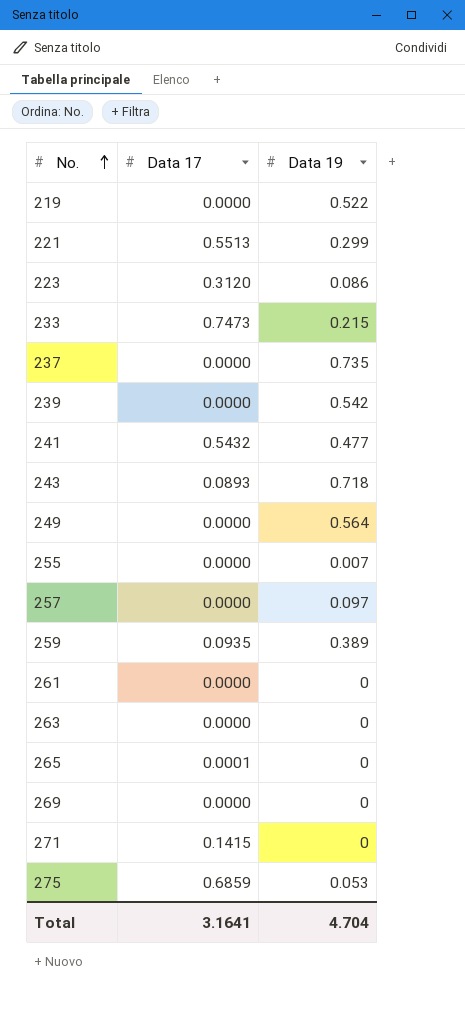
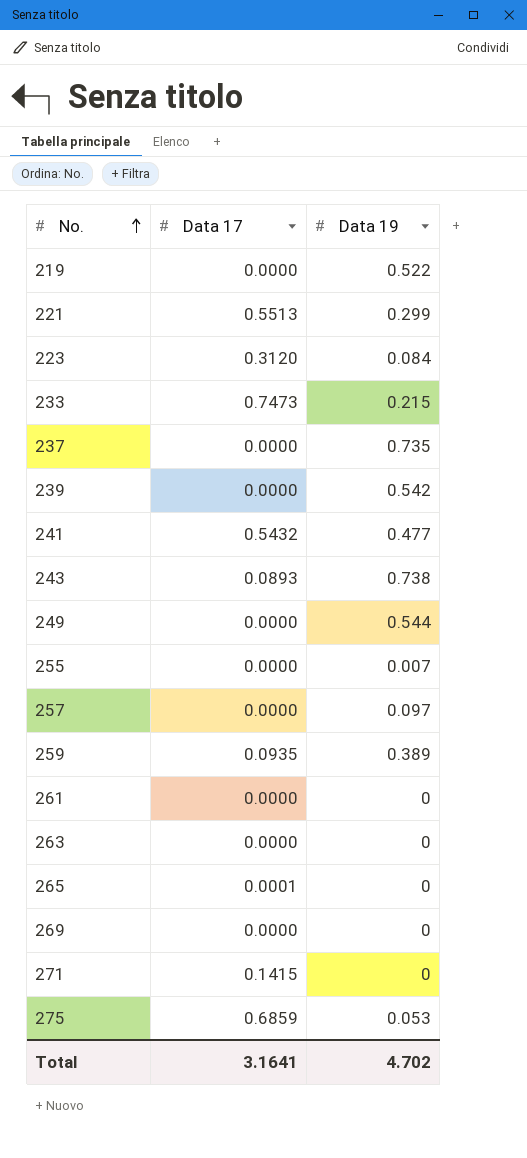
223 | Data 19: 0.086 -> 0.084
243 | Data 19: 0.718 -> 0.738
249 | Data 19: 0.564 -> 0.544
Total | Data 19: 4.704 -> 4.702

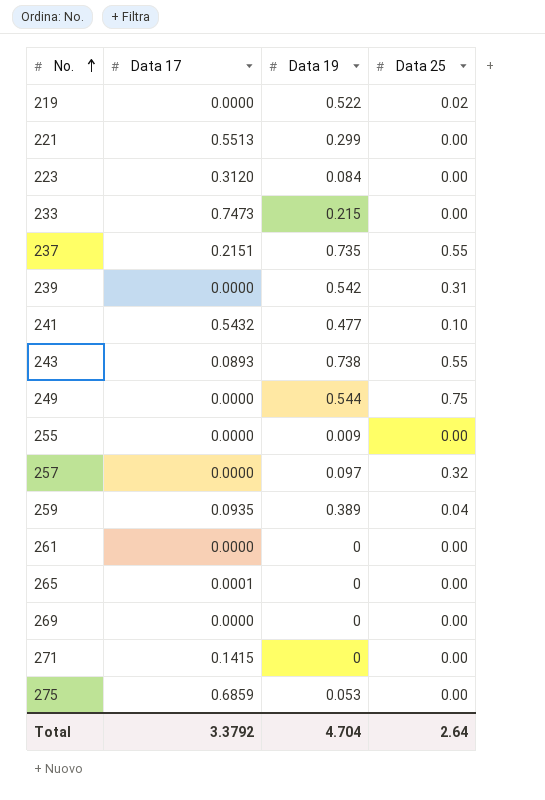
column Data 25 | position: none -> 4
row 263: 0.0000 | 0 -> none
237 | Data 17: 0.0000 -> 0.2151
255 | Data 19: 0.007 -> 0.009
Total | Data 17: 3.1641 -> 3.3792
Total | Data 19: 4.702 -> 4.704

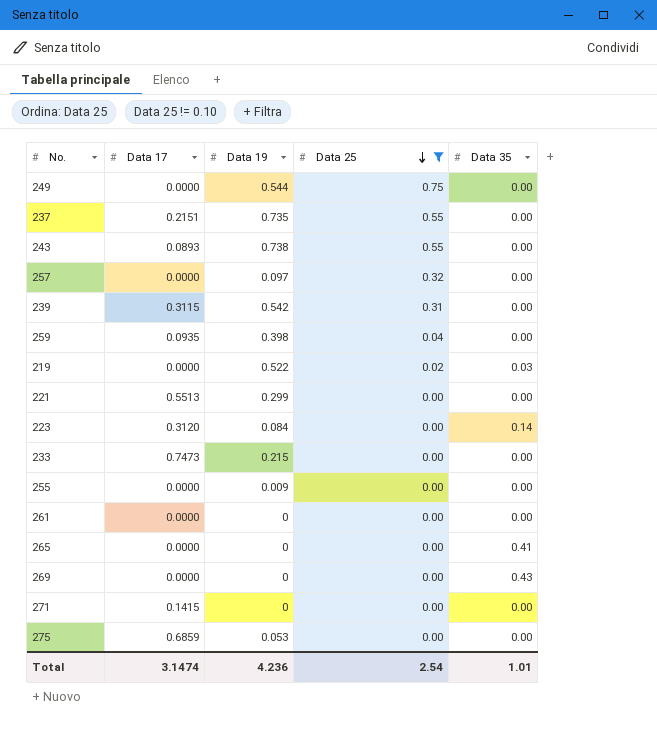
filter: none -> Data 25 != 0.10
row order: No. ascending -> Data 25 descending
column Data 35 | position: none -> 5
239 | Data 17: 0.0000 -> 0.3115
259 | Data 19: 0.389 -> 0.398
265 | Data 17: 0.0001 -> 0.0000
Total | Data 17: 3.3792 -> 3.1474
Total | Data 19: 4.704 -> 4.236
Total | Data 25: 2.64 -> 2.54

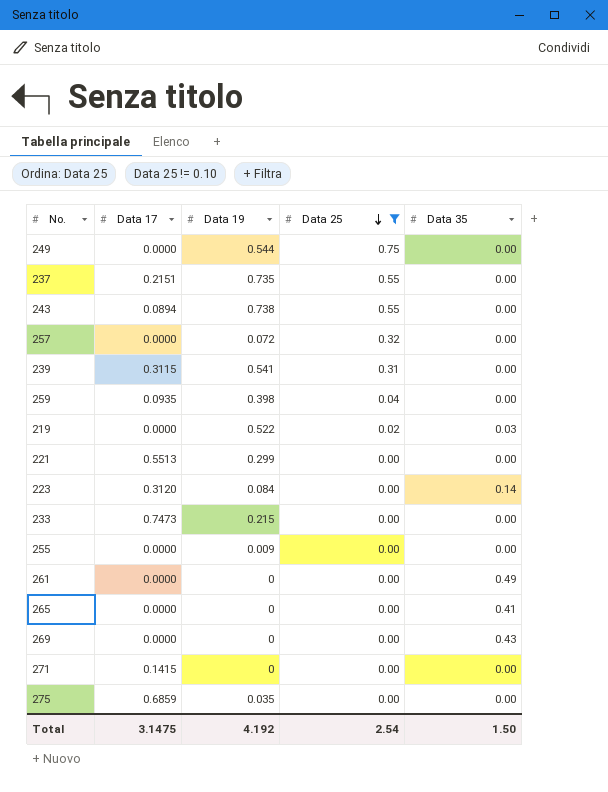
243 | Data 17: 0.0893 -> 0.0894
257 | Data 19: 0.097 -> 0.072
239 | Data 19: 0.542 -> 0.541
261 | Data 35: 0.00 -> 0.49
275 | Data 19: 0.053 -> 0.035
Total | Data 17: 3.1474 -> 3.1475
Total | Data 19: 4.236 -> 4.192
Total | Data 35: 1.01 -> 1.50

